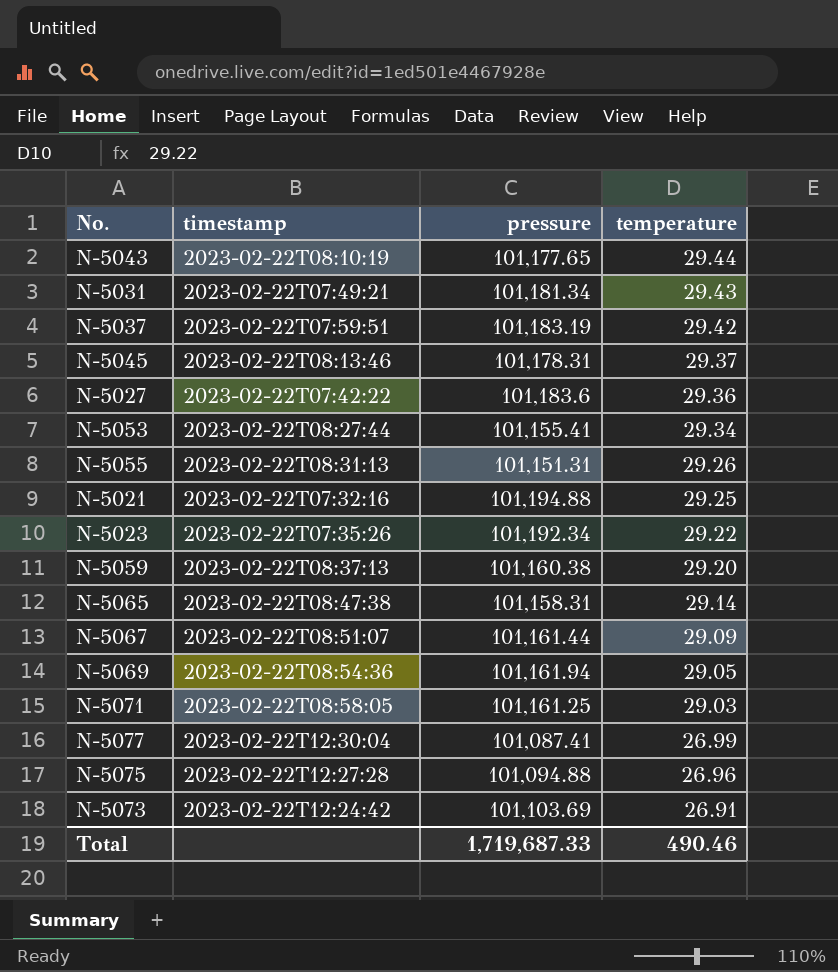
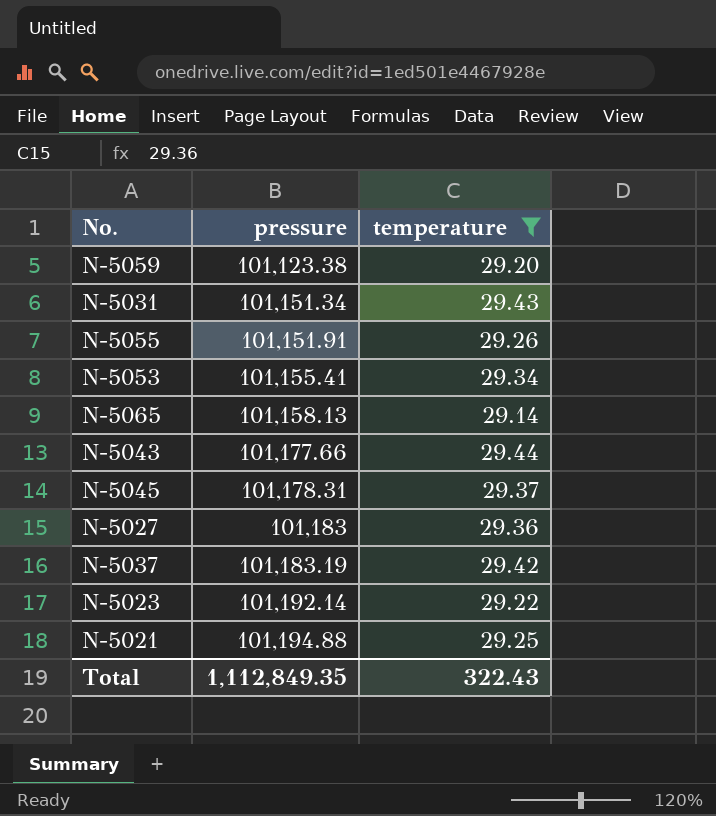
filter: none -> temperature >= 29.14
row order: temperature descending -> pressure ascending
column timestamp | position: 2 -> none
N-5059 | pressure: 101,160.38 -> 101,123.38
N-5031 | pressure: 101,181.34 -> 101,151.34
N-5055 | pressure: 101,151.31 -> 101,151.91
N-5065 | pressure: 101,158.31 -> 101,158.13
N-5043 | pressure: 101,177.65 -> 101,177.66
N-5027 | pressure: 101,183.6 -> 101,183
N-5023 | pressure: 101,192.34 -> 101,192.14
Total | pressure: 1,719,687.33 -> 1,112,849.35
Total | temperature: 490.46 -> 322.43

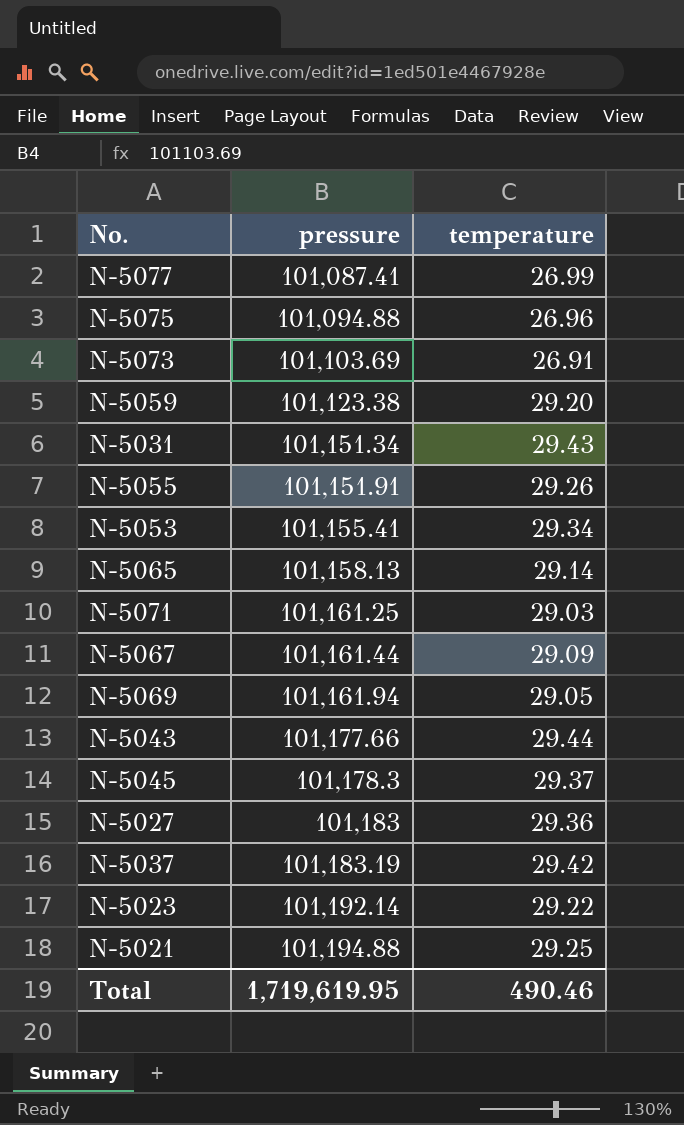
filter: temperature >= 29.14 -> none
N-5045 | pressure: 101,178.31 -> 101,178.3
Total | pressure: 1,112,849.35 -> 1,719,619.95
Total | temperature: 322.43 -> 490.46

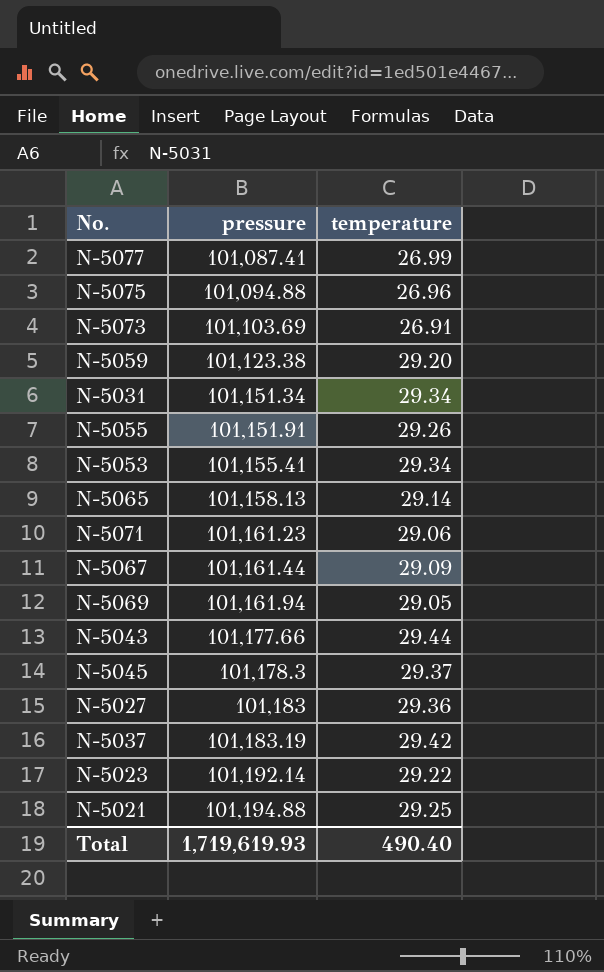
N-5031 | temperature: 29.43 -> 29.34
N-5071 | pressure: 101,161.25 -> 101,161.23
N-5071 | temperature: 29.03 -> 29.06
Total | pressure: 1,719,619.95 -> 1,719,619.93
Total | temperature: 490.46 -> 490.40

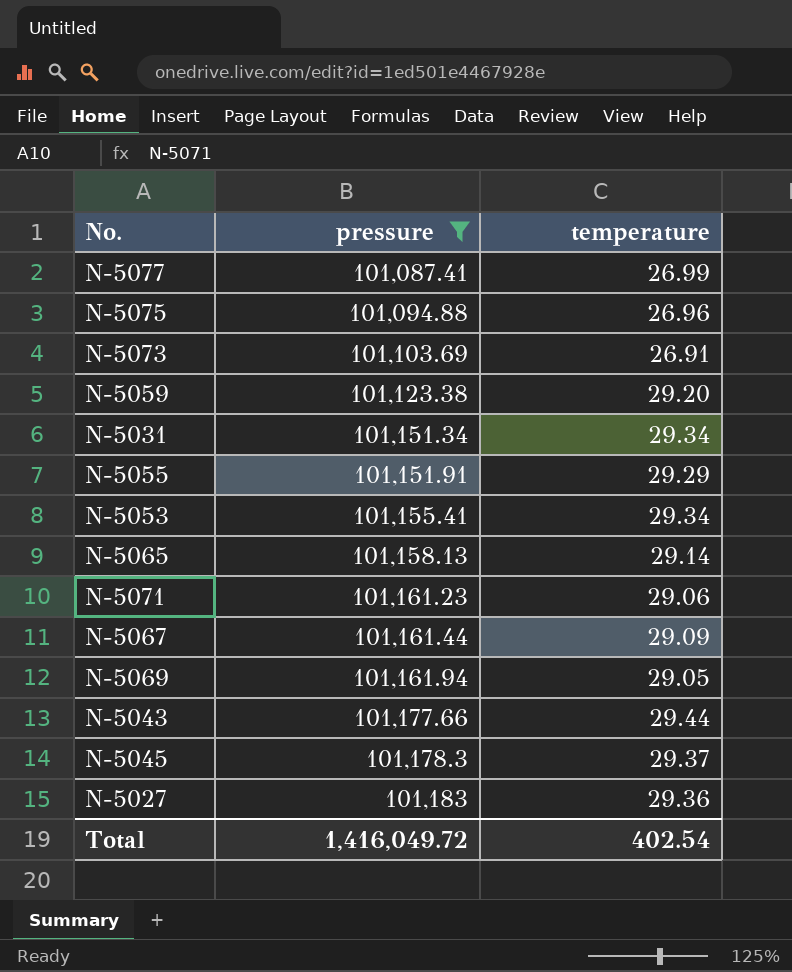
filter: none -> pressure <= 101,183
N-5055 | temperature: 29.26 -> 29.29
Total | pressure: 1,719,619.93 -> 1,416,049.72
Total | temperature: 490.40 -> 402.54

